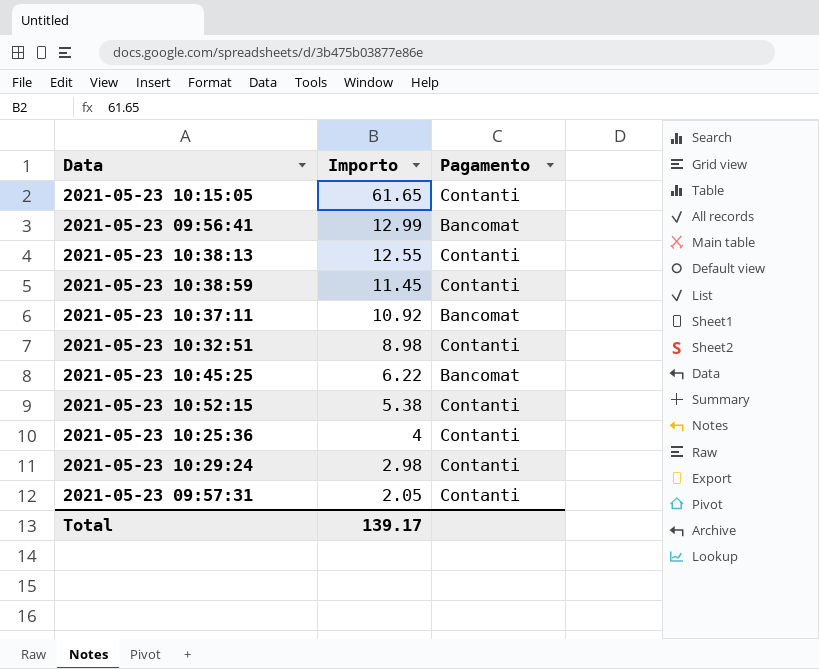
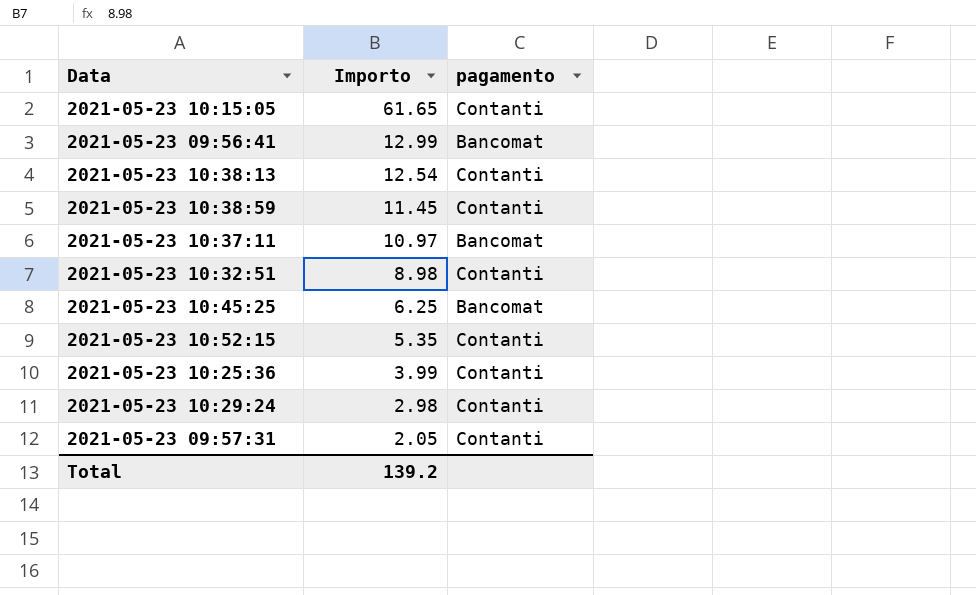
column name: Pagamento -> pagamento
2021-05-23 10:38:13 | Importo: 12.55 -> 12.54
2021-05-23 10:37:11 | Importo: 10.92 -> 10.97
2021-05-23 10:45:25 | Importo: 6.22 -> 6.25
2021-05-23 10:52:15 | Importo: 5.38 -> 5.35
2021-05-23 10:25:36 | Importo: 4 -> 3.99
Total | Importo: 139.17 -> 139.2

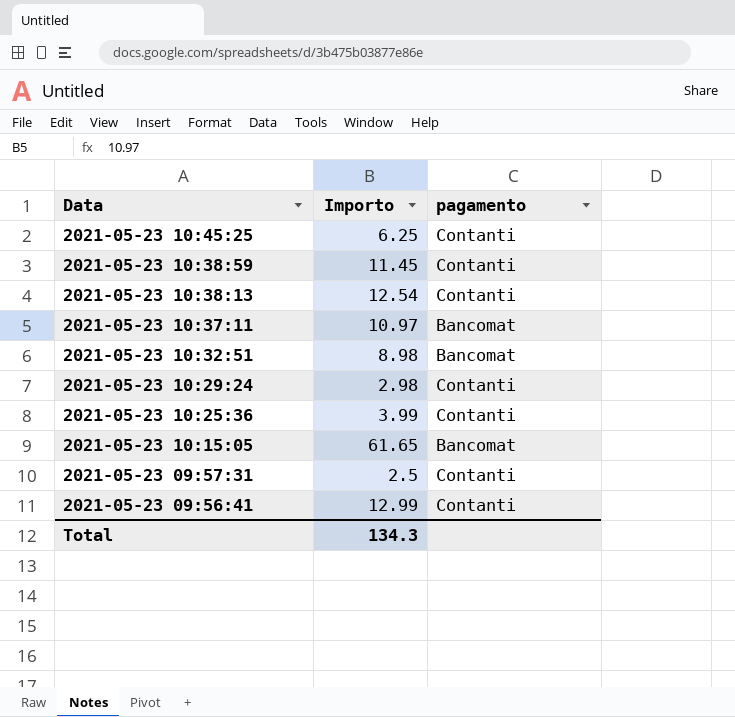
row order: Importo descending -> Data descending
row 2021-05-23 10:52:15: 5.35 | Contanti -> none
2021-05-23 10:45:25 | pagamento: Bancomat -> Contanti
2021-05-23 10:32:51 | pagamento: Contanti -> Bancomat
2021-05-23 10:15:05 | pagamento: Contanti -> Bancomat
2021-05-23 09:57:31 | Importo: 2.05 -> 2.5
2021-05-23 09:56:41 | pagamento: Bancomat -> Contanti
Total | Importo: 139.2 -> 134.3

